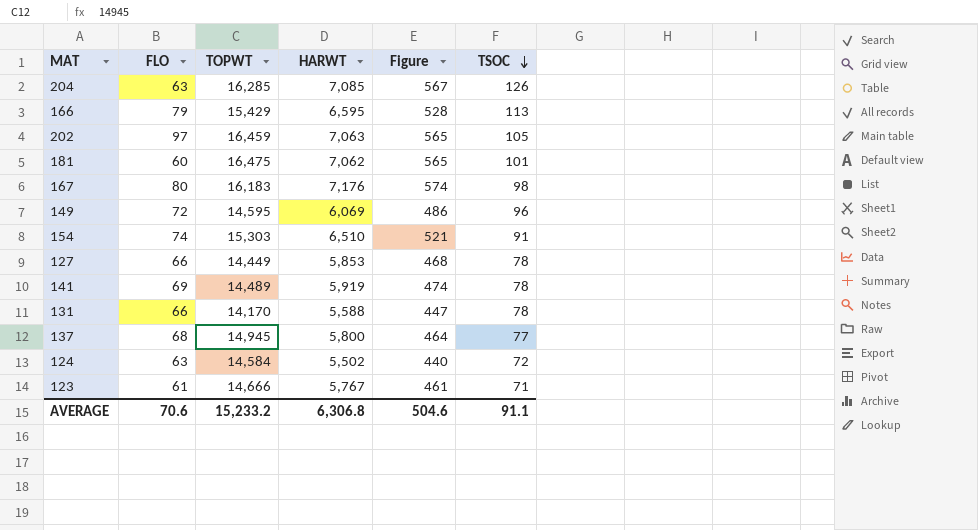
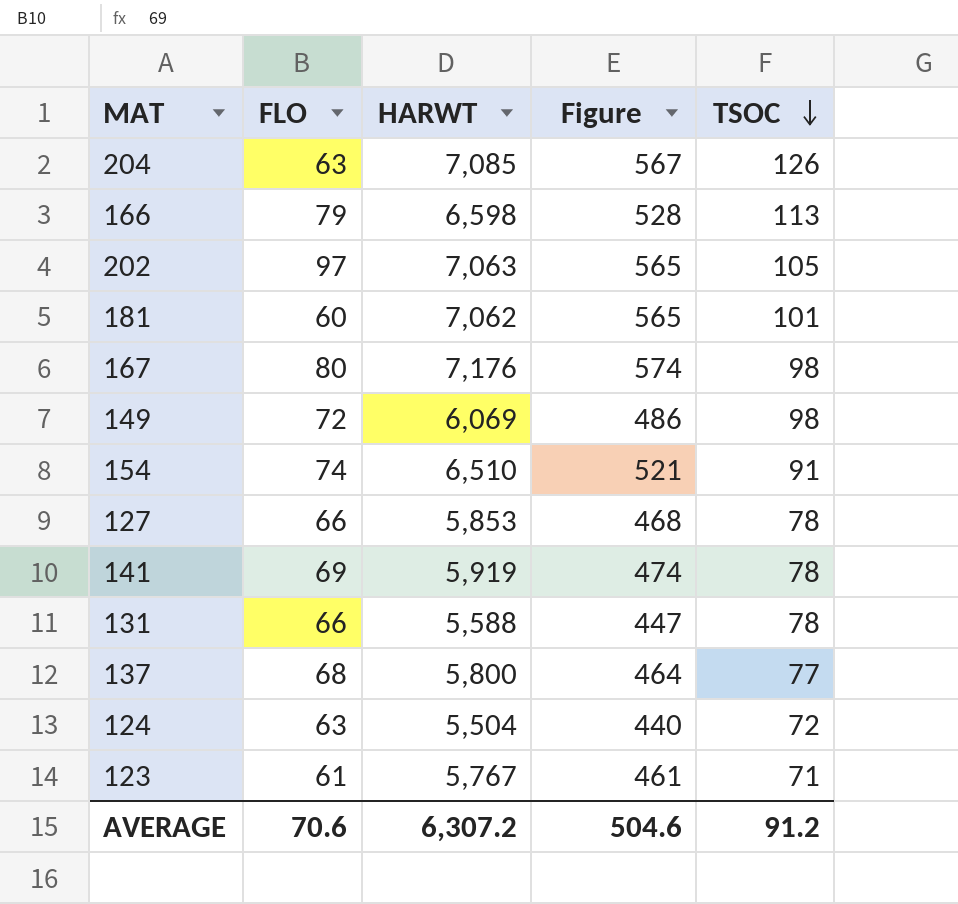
column TOPWT | position: 3 -> none
166 | HARWT: 6,595 -> 6,598
149 | TSOC: 96 -> 98
124 | HARWT: 5,502 -> 5,504
AVERAGE | HARWT: 6,306.8 -> 6,307.2
AVERAGE | TSOC: 91.1 -> 91.2

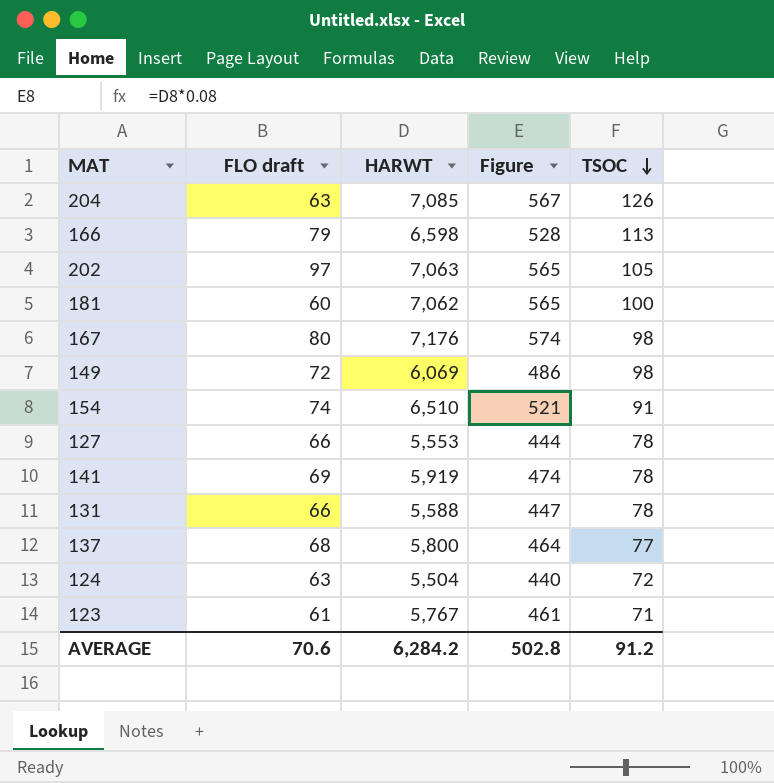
column name: FLO -> FLO draft
181 | TSOC: 101 -> 100
127 | HARWT: 5,853 -> 5,553
127 | Figure: 468 -> 444
AVERAGE | HARWT: 6,307.2 -> 6,284.2
AVERAGE | Figure: 504.6 -> 502.8

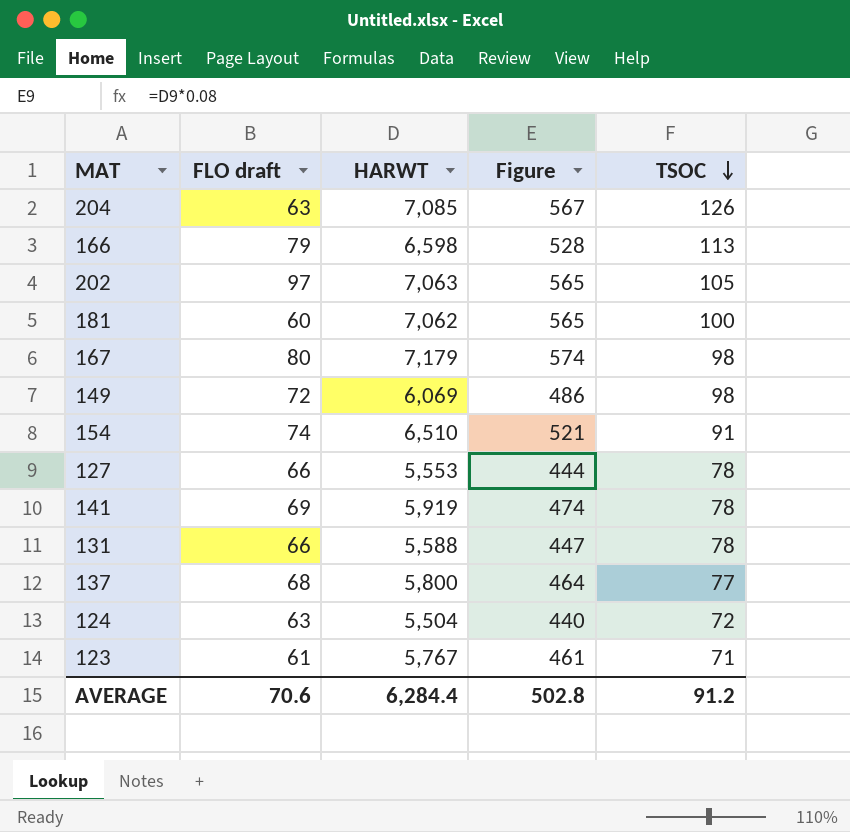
167 | HARWT: 7,176 -> 7,179
AVERAGE | HARWT: 6,284.2 -> 6,284.4

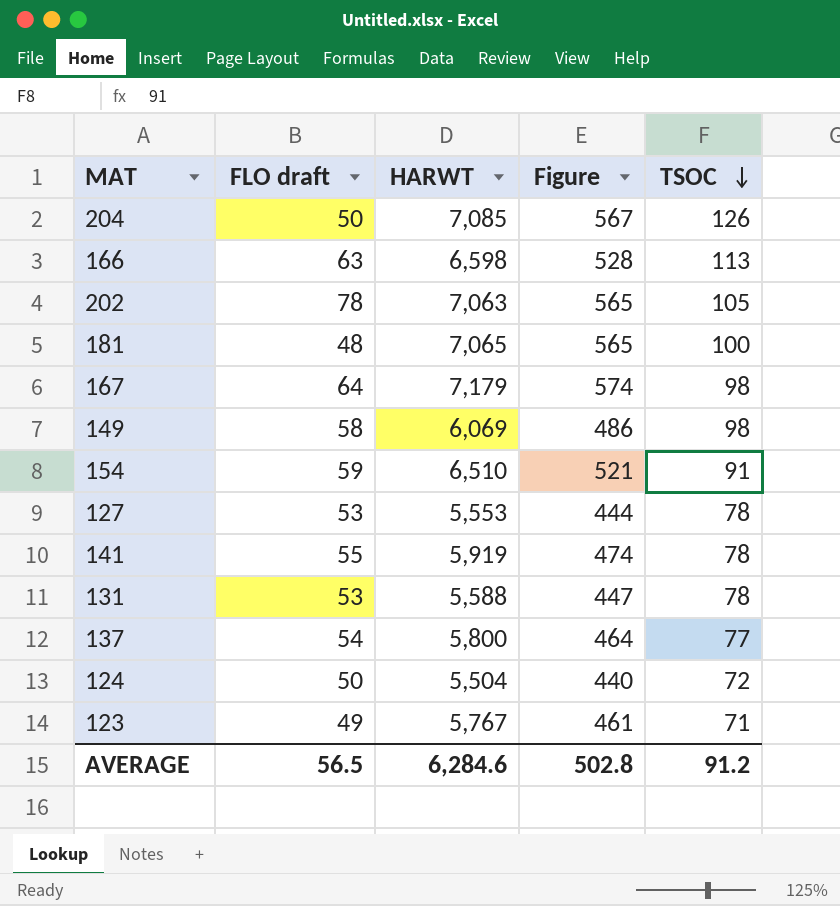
204 | FLO draft: 63 -> 50
166 | FLO draft: 79 -> 63
202 | FLO draft: 97 -> 78
181 | FLO draft: 60 -> 48
181 | HARWT: 7,062 -> 7,065
167 | FLO draft: 80 -> 64
149 | FLO draft: 72 -> 58
154 | FLO draft: 74 -> 59
127 | FLO draft: 66 -> 53
141 | FLO draft: 69 -> 55
131 | FLO draft: 66 -> 53
137 | FLO draft: 68 -> 54
124 | FLO draft: 63 -> 50
123 | FLO draft: 61 -> 49
AVERAGE | FLO draft: 70.6 -> 56.5
AVERAGE | HARWT: 6,284.4 -> 6,284.6

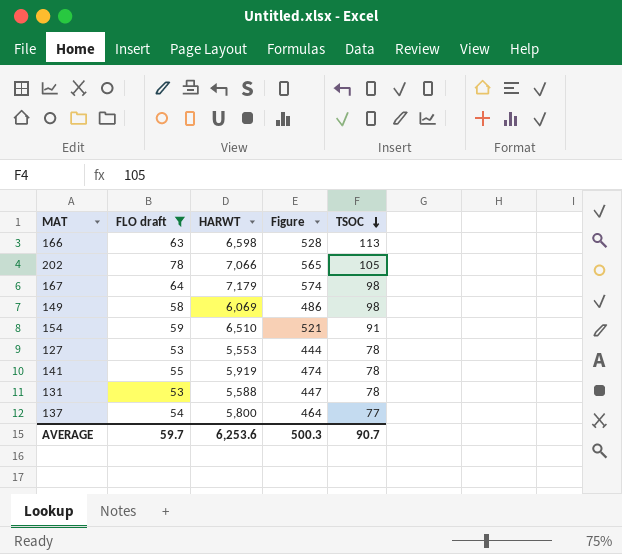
filter: none -> FLO draft >= 53
202 | HARWT: 7,063 -> 7,066
AVERAGE | FLO draft: 56.5 -> 59.7
AVERAGE | HARWT: 6,284.6 -> 6,253.6
AVERAGE | Figure: 502.8 -> 500.3
AVERAGE | TSOC: 91.2 -> 90.7

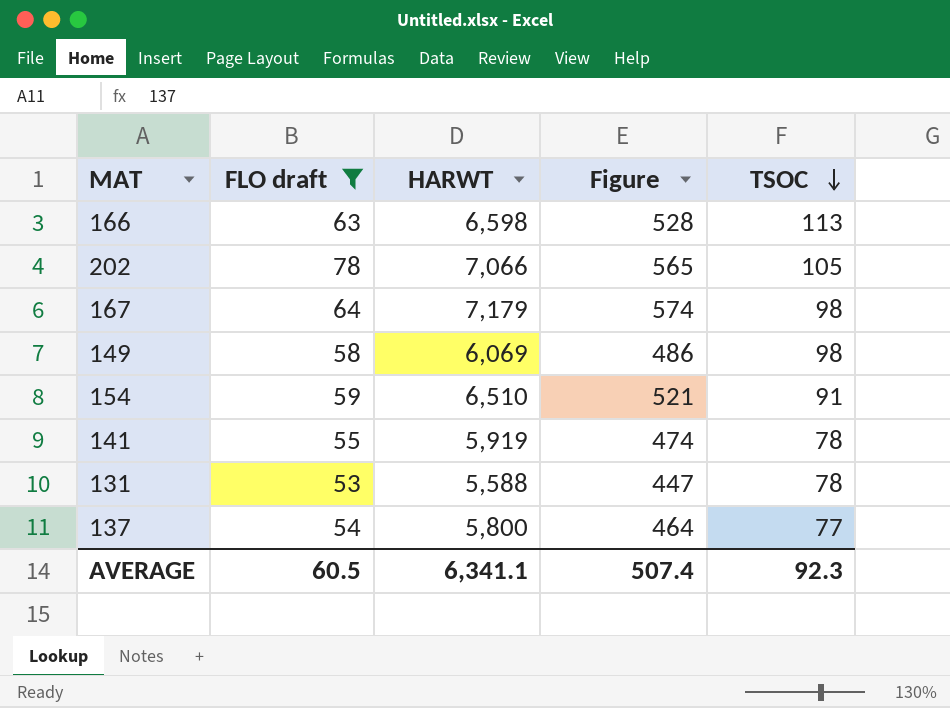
row 127: 53 | 5,553 | 444 | 78 -> none
AVERAGE | FLO draft: 59.7 -> 60.5
AVERAGE | HARWT: 6,253.6 -> 6,341.1
AVERAGE | Figure: 500.3 -> 507.4
AVERAGE | TSOC: 90.7 -> 92.3

